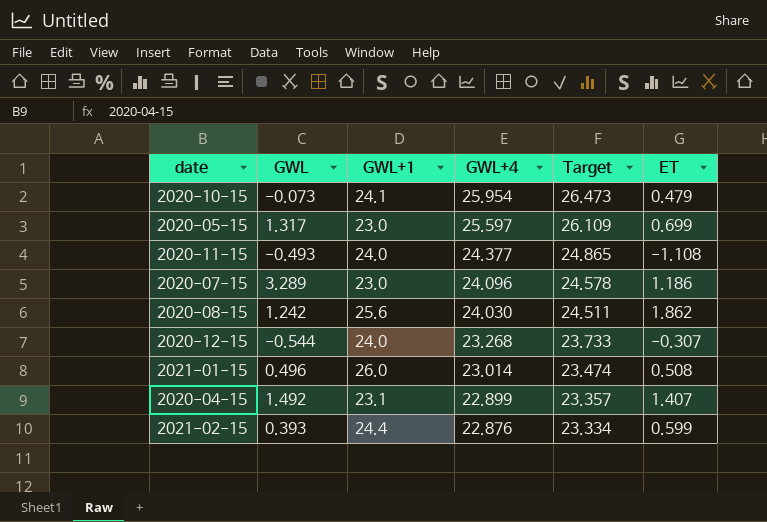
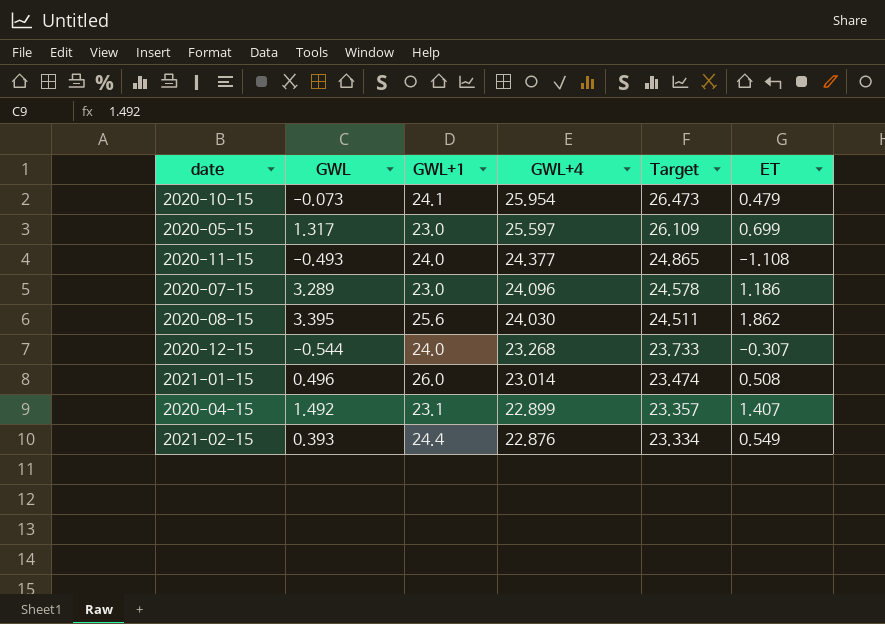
2020-08-15 | GWL: 1.242 -> 3.395
2021-02-15 | ET: 0.599 -> 0.549

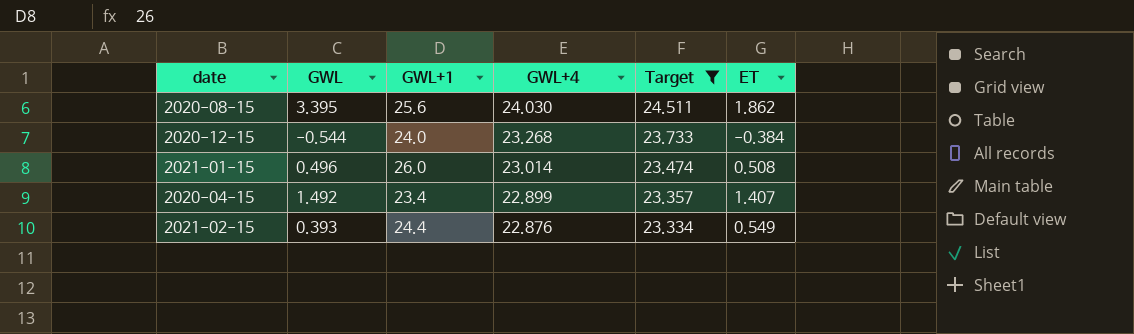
filter: none -> Target <= 24.511
2020-12-15 | ET: -0.307 -> -0.384
2020-04-15 | GWL+1: 23.1 -> 23.4

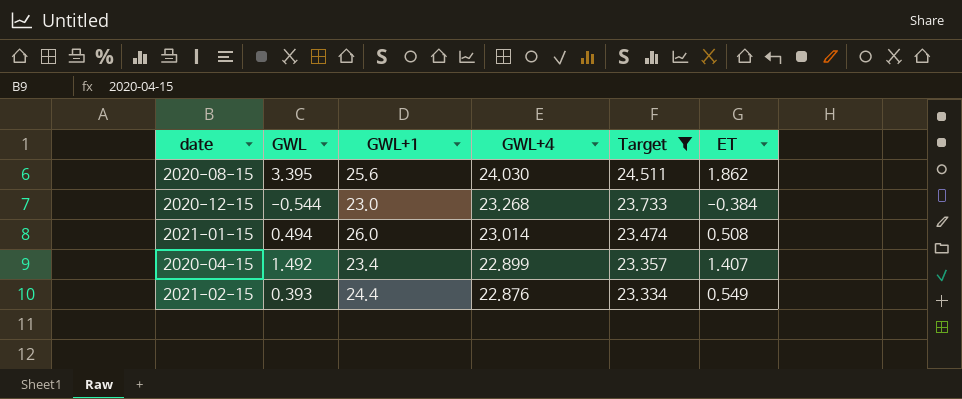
2020-12-15 | GWL+1: 24.0 -> 23.0
2021-01-15 | GWL: 0.496 -> 0.494

